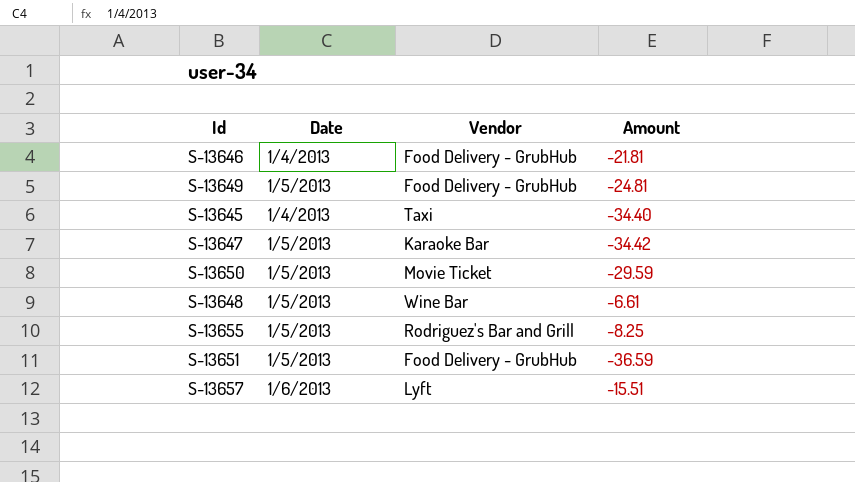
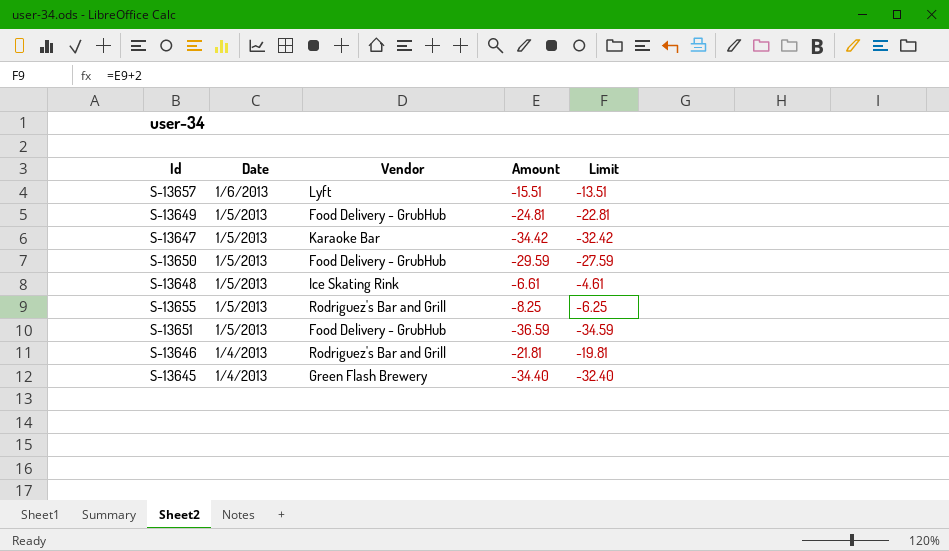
row order: none -> Date descending
column Limit | formula: none -> [Amount] + 2
S-13650 | Vendor: Movie Ticket -> Food Delivery - GrubHub
S-13648 | Vendor: Wine Bar -> Ice Skating Rink
S-13646 | Vendor: Food Delivery - GrubHub -> Rodriguez's Bar and Grill
S-13645 | Vendor: Taxi -> Green Flash Brewery

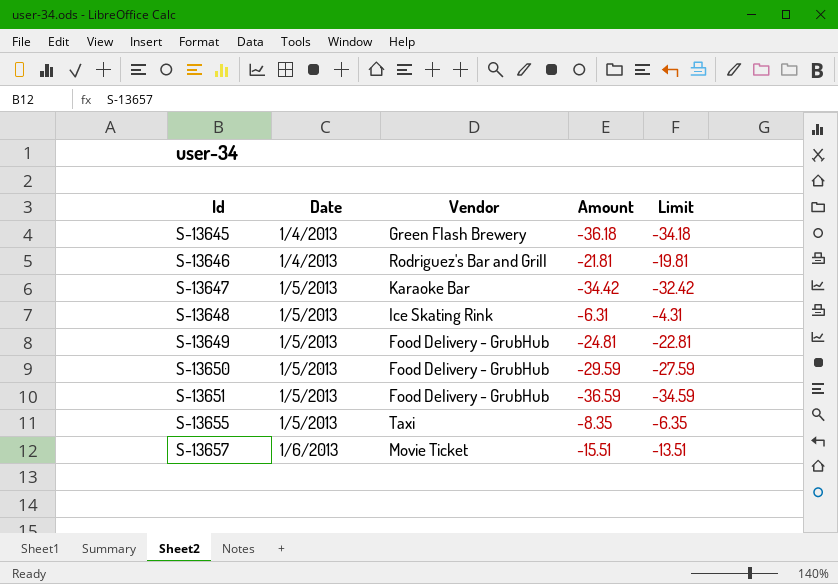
row order: Date descending -> Id ascending
S-13645 | Amount: -34.40 -> -36.18
S-13645 | Limit: -32.40 -> -34.18
S-13648 | Amount: -6.61 -> -6.31
S-13648 | Limit: -4.61 -> -4.31
S-13655 | Vendor: Rodriguez's Bar and Grill -> Taxi
S-13655 | Amount: -8.25 -> -8.35
S-13655 | Limit: -6.25 -> -6.35
S-13657 | Vendor: Lyft -> Movie Ticket

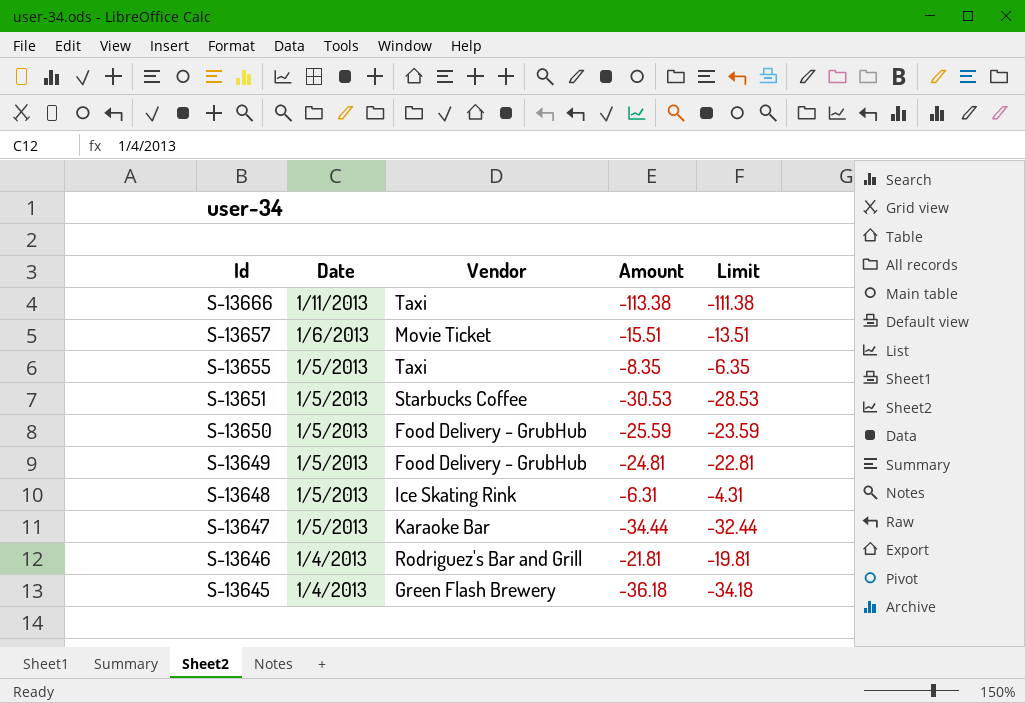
row order: Id ascending -> Id descending
row S-13666: none -> 1/11/2013 | Taxi | -113.38 | -111.38
S-13651 | Vendor: Food Delivery - GrubHub -> Starbucks Coffee
S-13651 | Amount: -36.59 -> -30.53
S-13651 | Limit: -34.59 -> -28.53
S-13650 | Amount: -29.59 -> -25.59
S-13650 | Limit: -27.59 -> -23.59
S-13647 | Amount: -34.42 -> -34.44
S-13647 | Limit: -32.42 -> -32.44

